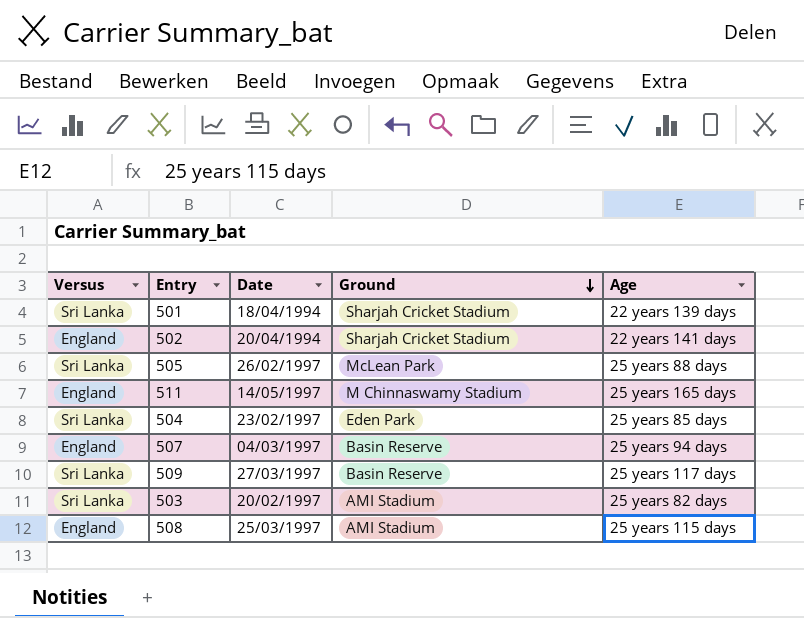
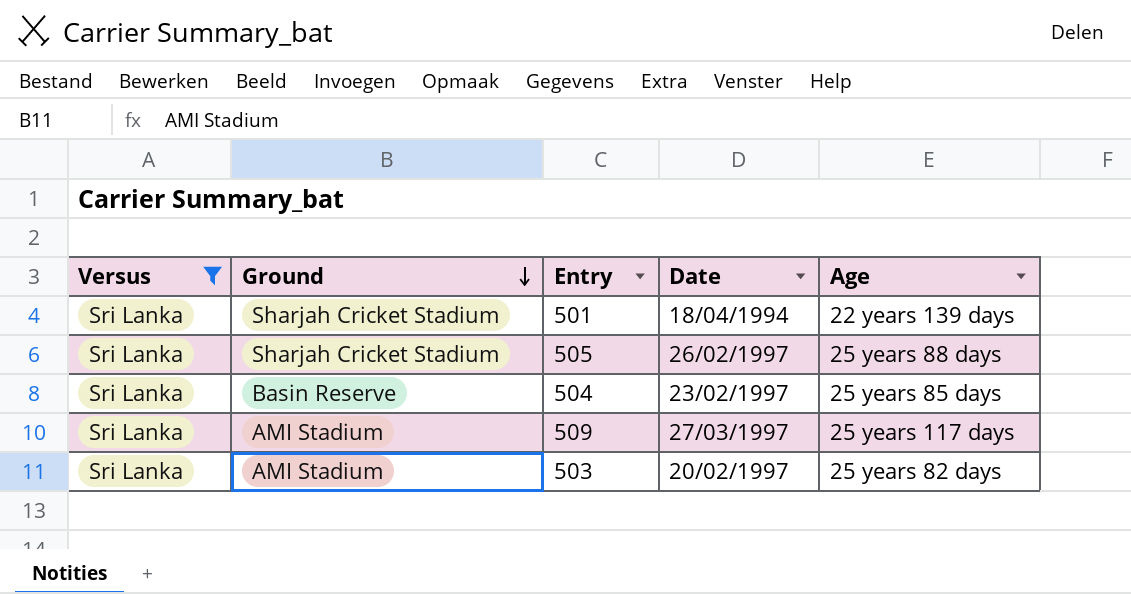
filter: none -> Versus = Sri Lanka
column Ground | position: 4 -> 2
505 | Ground: McLean Park -> Sharjah Cricket Stadium
504 | Ground: Eden Park -> Basin Reserve
509 | Ground: Basin Reserve -> AMI Stadium

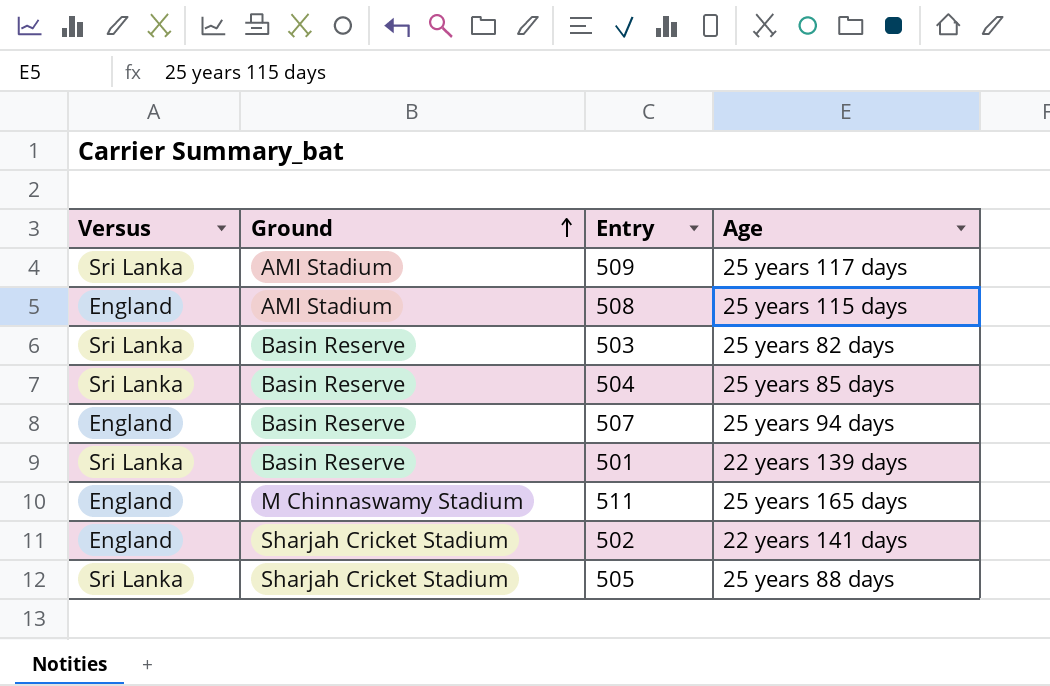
filter: Versus = Sri Lanka -> none
row order: Ground descending -> Ground ascending
column Date | position: 4 -> none
503 | Ground: AMI Stadium -> Basin Reserve
501 | Ground: Sharjah Cricket Stadium -> Basin Reserve

